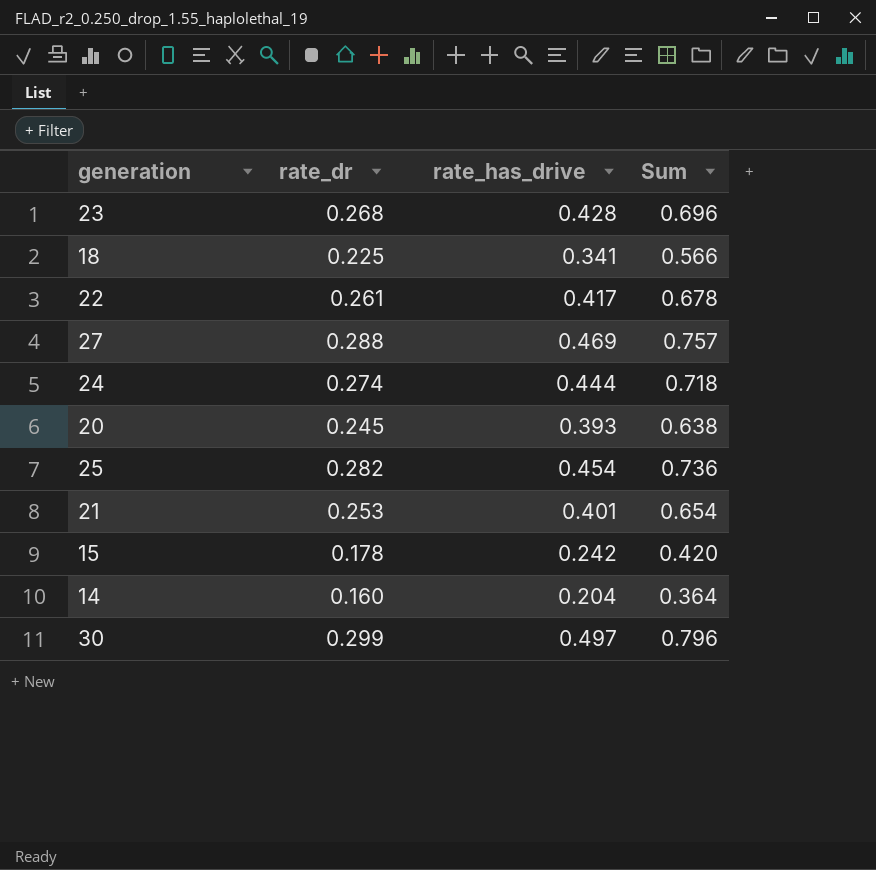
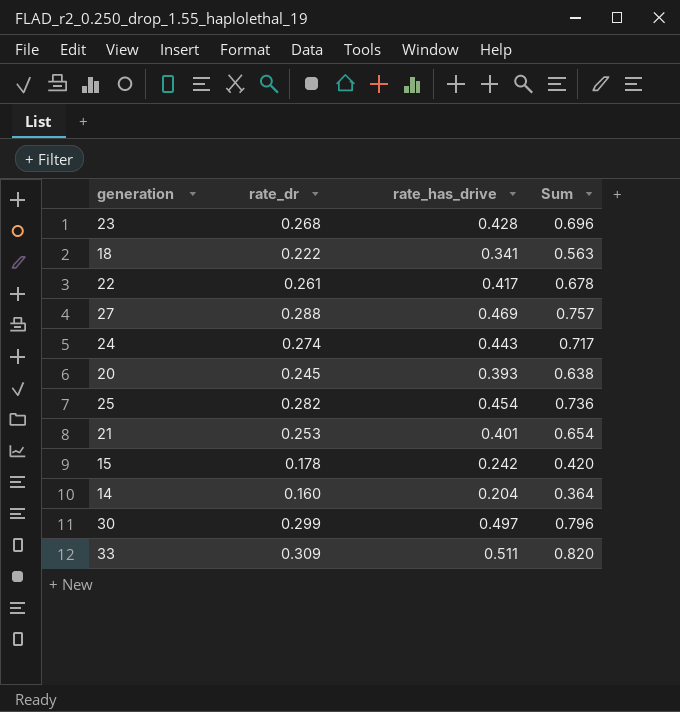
18 | rate_dr: 0.225 -> 0.222
18 | Sum: 0.566 -> 0.563
24 | rate_has_drive: 0.444 -> 0.443
24 | Sum: 0.718 -> 0.717
row 33: none -> 0.309 | 0.511 | 0.820

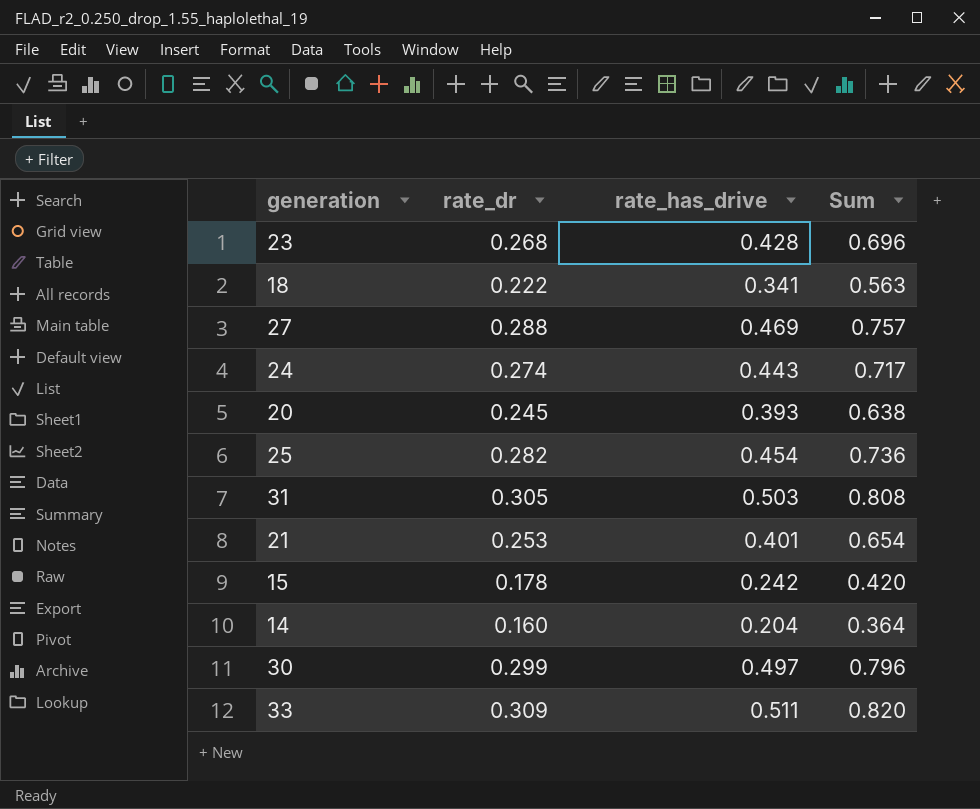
row 22: 0.261 | 0.417 | 0.678 -> none
row 31: none -> 0.305 | 0.503 | 0.808

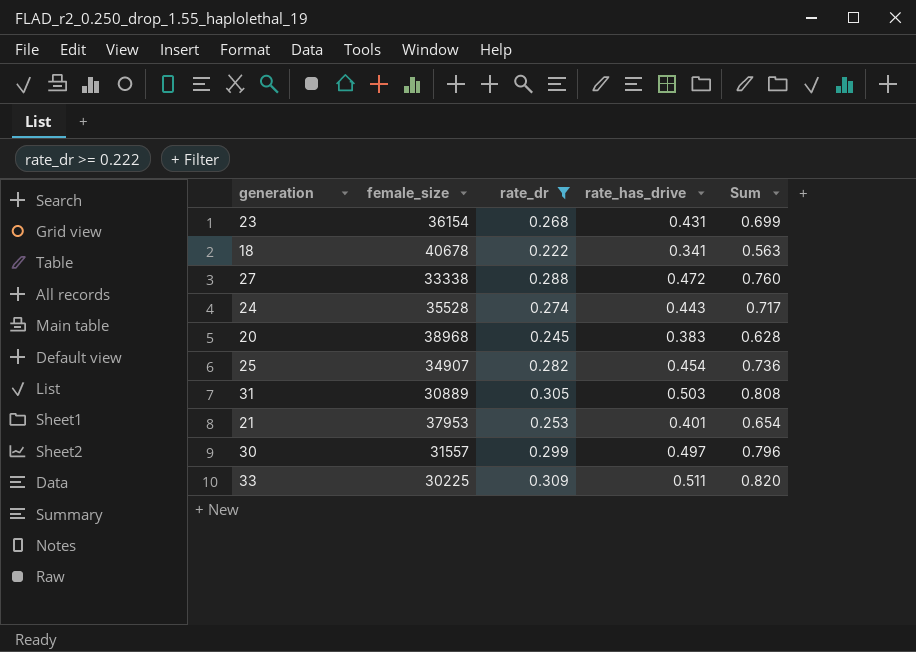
filter: none -> rate_dr >= 0.222
column female_size | position: none -> 2
23 | rate_has_drive: 0.428 -> 0.431
23 | Sum: 0.696 -> 0.699
27 | rate_has_drive: 0.469 -> 0.472
27 | Sum: 0.757 -> 0.760
20 | rate_has_drive: 0.393 -> 0.383
20 | Sum: 0.638 -> 0.628

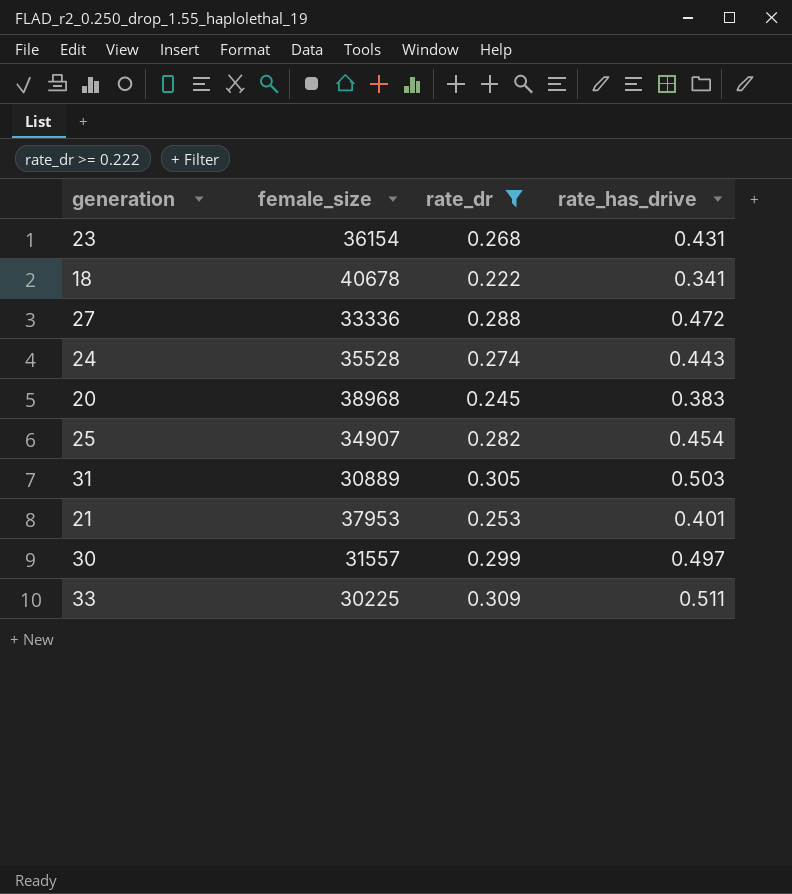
column Sum | formula: [rate_dr] + [rate_has_drive] -> none
27 | female_size: 33338 -> 33336

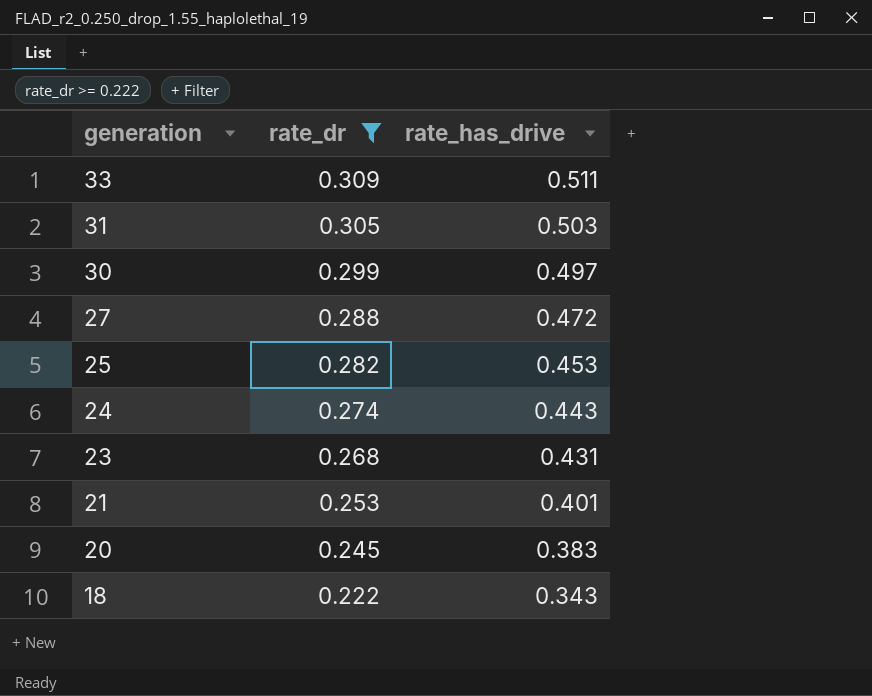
row order: none -> generation descending
column female_size | position: 2 -> none
25 | rate_has_drive: 0.454 -> 0.453
18 | rate_has_drive: 0.341 -> 0.343

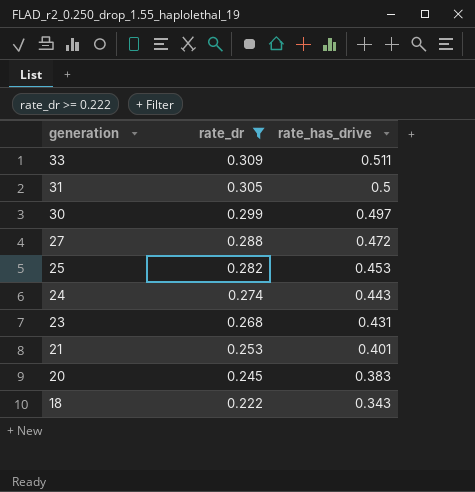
31 | rate_has_drive: 0.503 -> 0.5

